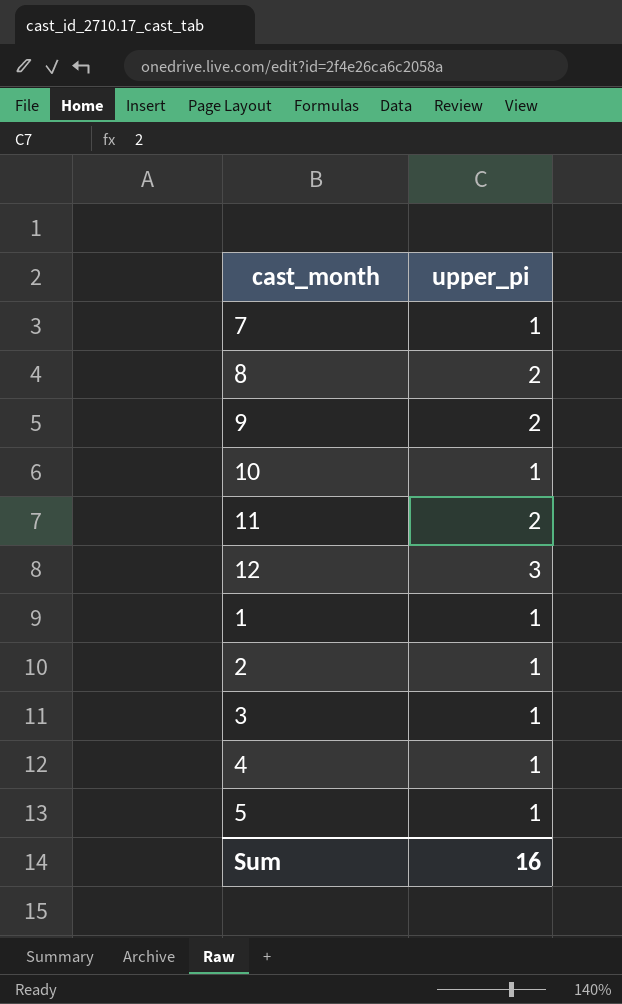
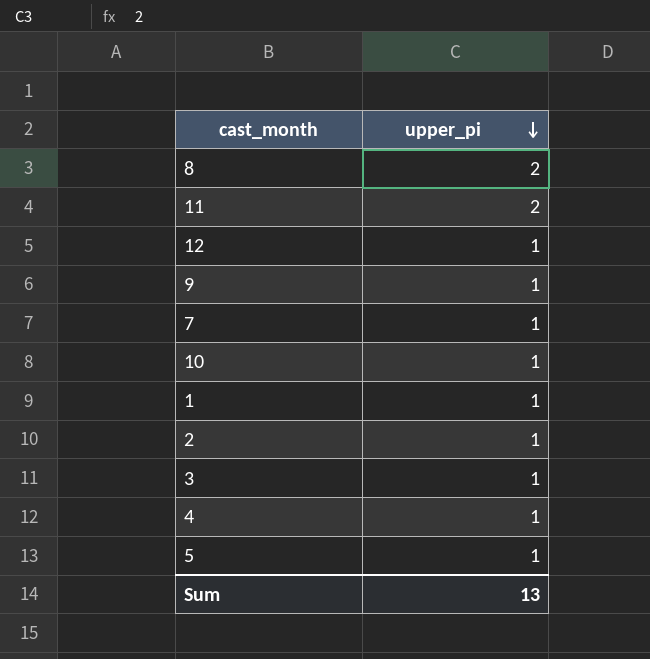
row order: none -> upper_pi descending
12 | upper_pi: 3 -> 1
9 | upper_pi: 2 -> 1
Sum | upper_pi: 16 -> 13

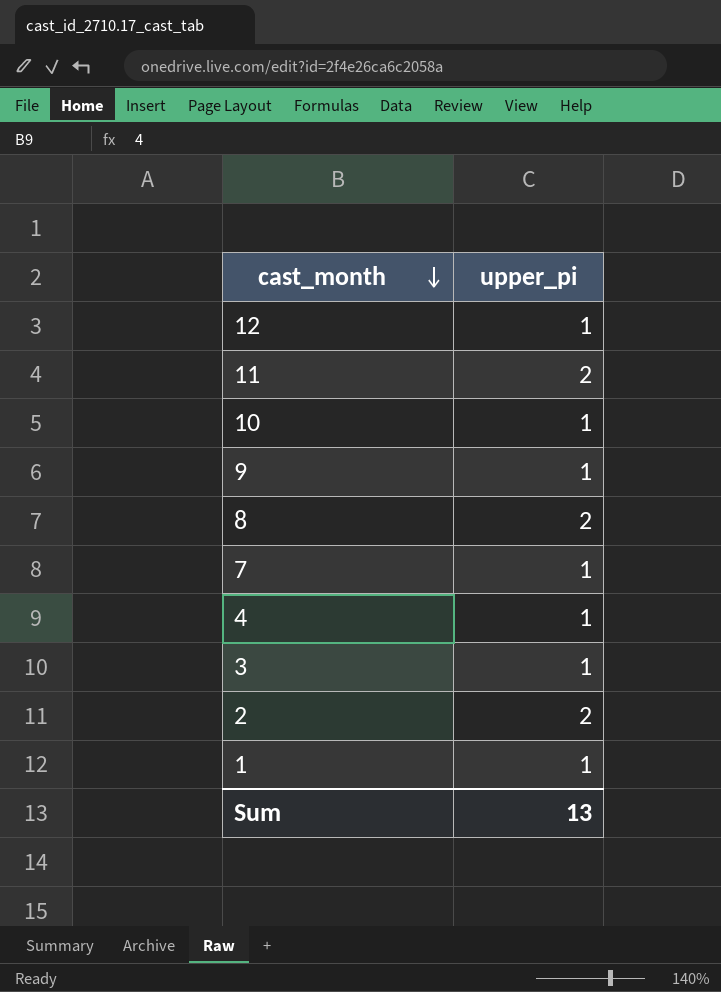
row order: upper_pi descending -> cast_month descending
row 5: 1 -> none
2 | upper_pi: 1 -> 2

